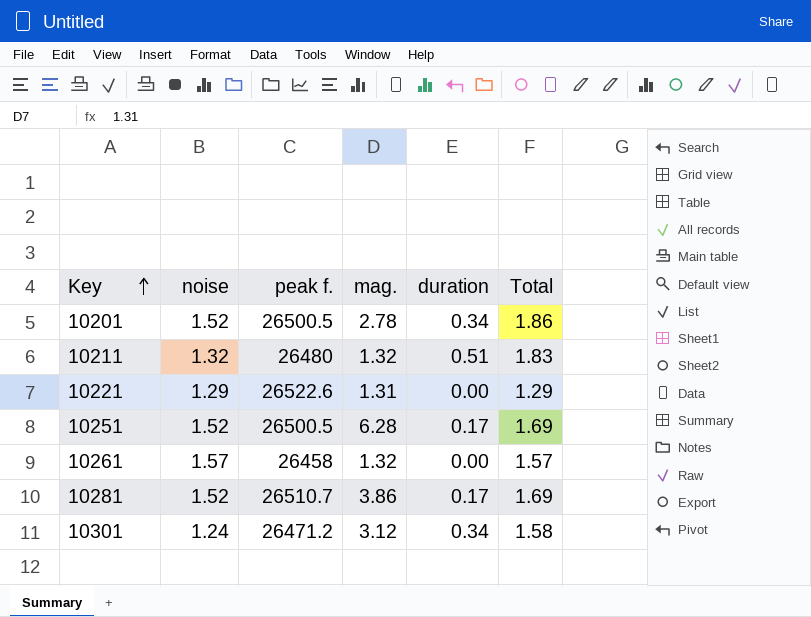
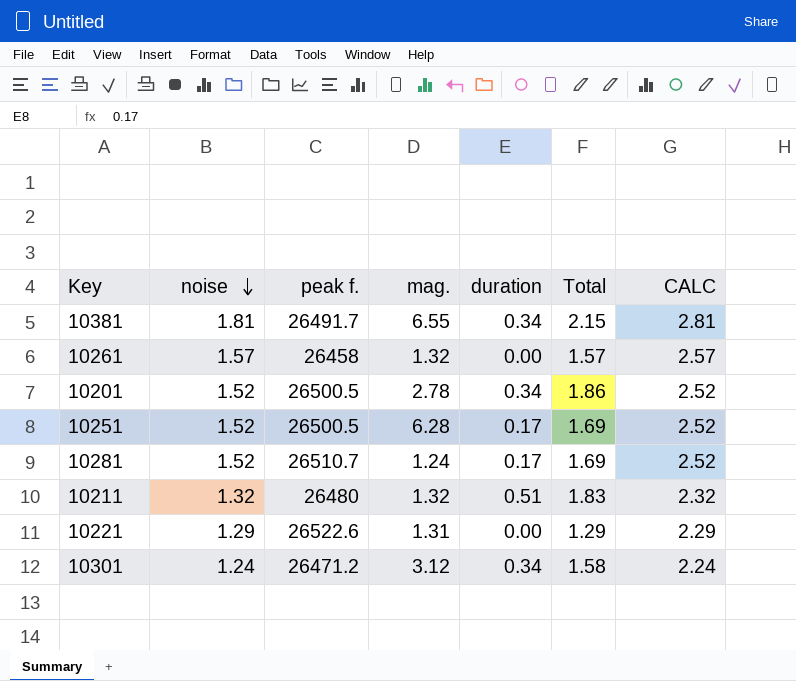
row order: Key ascending -> noise descending
column CALC | formula: none -> [noise] + 1
row 10381: none -> 1.81 | 26491.7 | 6.55 | 0.34 | 2.15 | 2.81
10281 | mag.: 3.86 -> 1.24

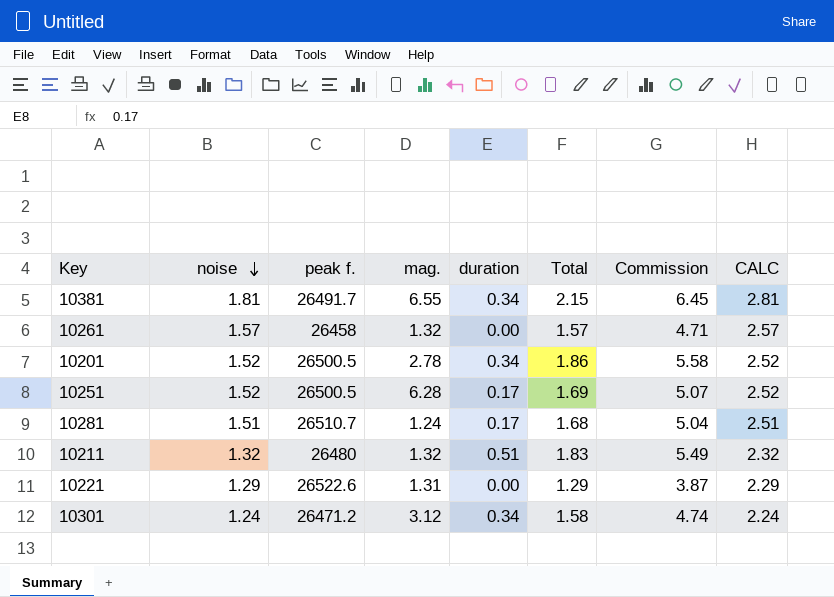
column Commission | formula: none -> [Total] * 3
10281 | noise: 1.52 -> 1.51
10281 | Total: 1.69 -> 1.68
10281 | CALC: 2.52 -> 2.51

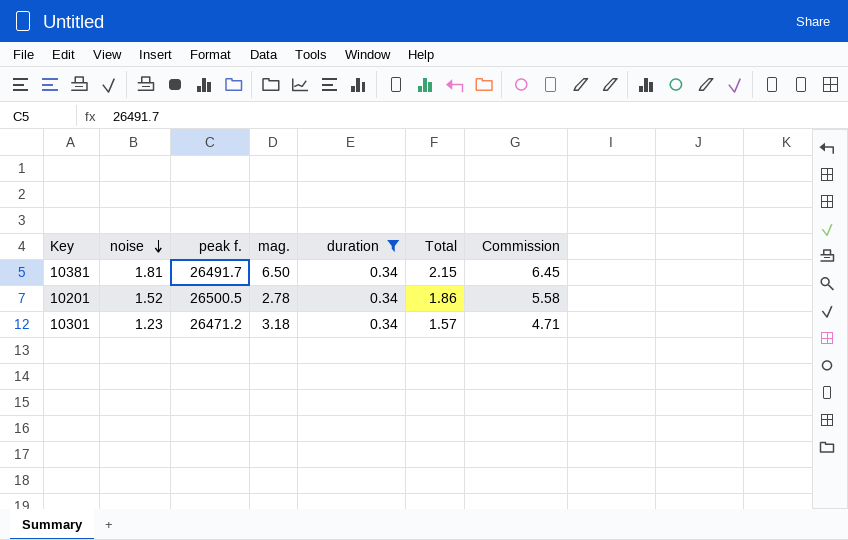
filter: none -> duration = 0.34
column CALC | formula: [noise] + 1 -> none
10381 | mag.: 6.55 -> 6.50
10301 | noise: 1.24 -> 1.23
10301 | mag.: 3.12 -> 3.18
10301 | Total: 1.58 -> 1.57
10301 | Commission: 4.74 -> 4.71

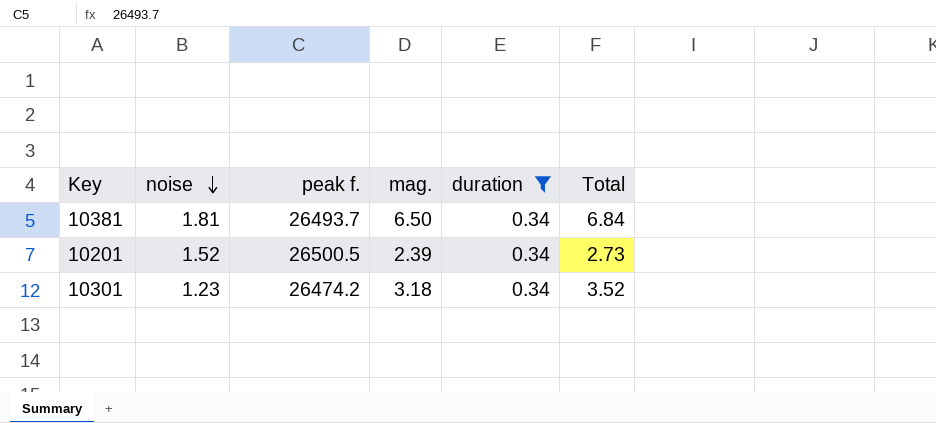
column Commission | formula: [Total] * 3 -> none
column Total | formula: [noise] + [duration] -> [mag.] + [duration]
10381 | peak f.: 26491.7 -> 26493.7
10201 | mag.: 2.78 -> 2.39
10301 | peak f.: 26471.2 -> 26474.2

